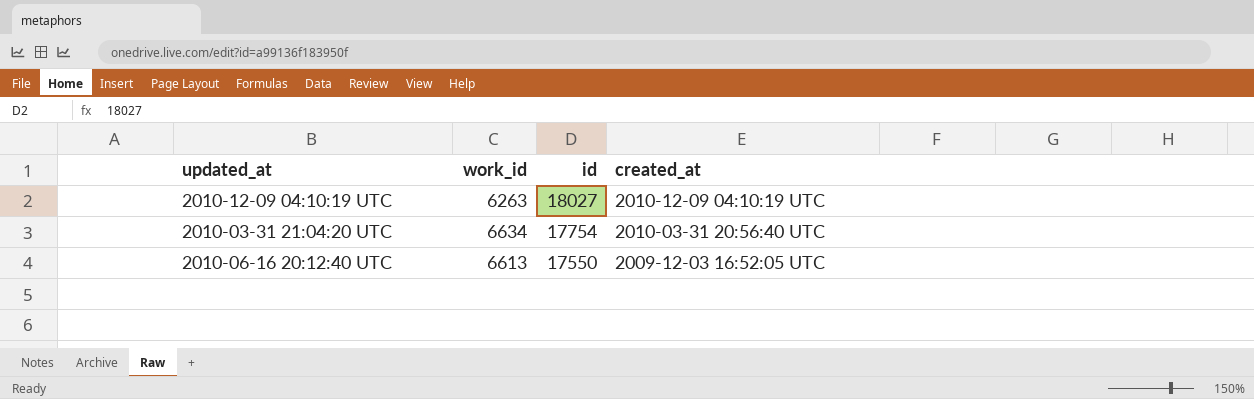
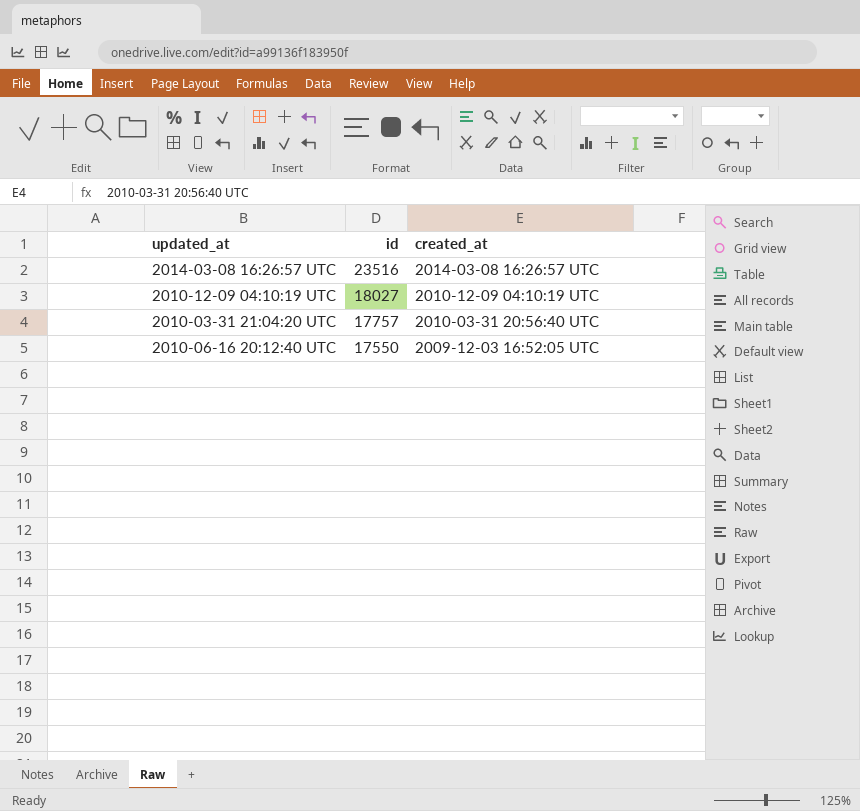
column work_id | position: 2 -> none
row 2014-03-08 16:26:57 UTC: none -> 23516 | 2014-03-08 16:26:57 UTC
2010-03-31 21:04:20 UTC | id: 17754 -> 17757

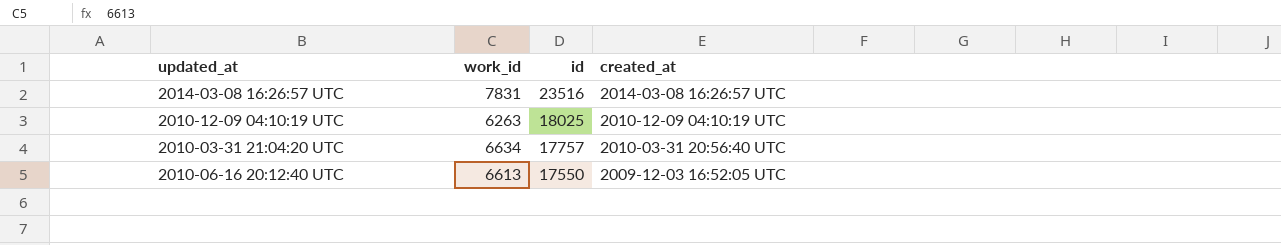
column work_id | position: none -> 2
2010-12-09 04:10:19 UTC | id: 18027 -> 18025

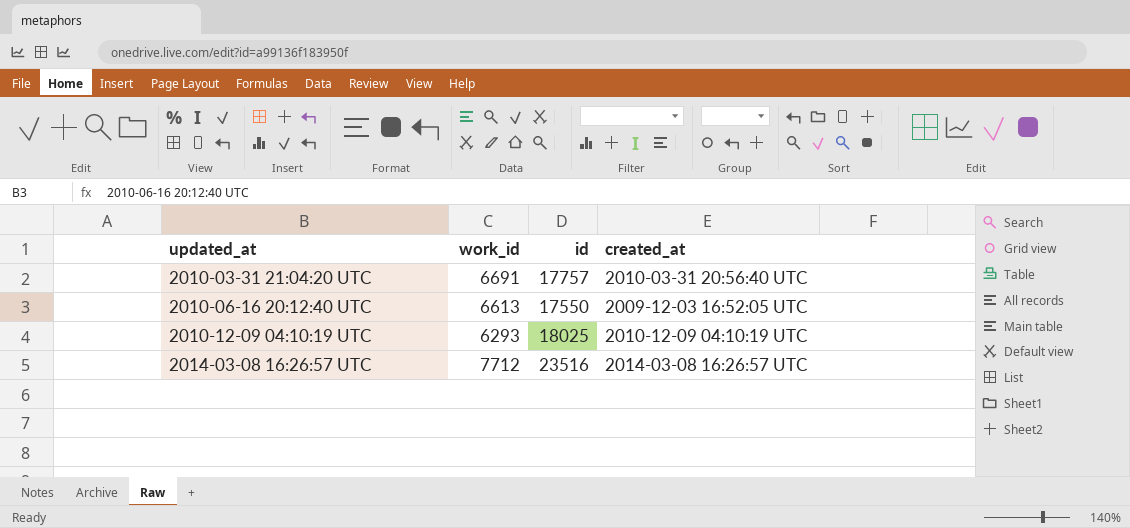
row order: id descending -> updated_at ascending
2010-03-31 21:04:20 UTC | work_id: 6634 -> 6691
2010-12-09 04:10:19 UTC | work_id: 6263 -> 6293
2014-03-08 16:26:57 UTC | work_id: 7831 -> 7712

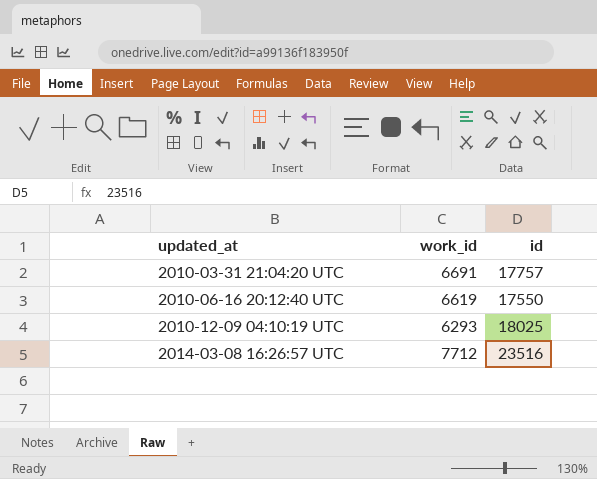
column created_at | position: 4 -> none
2010-06-16 20:12:40 UTC | work_id: 6613 -> 6619

